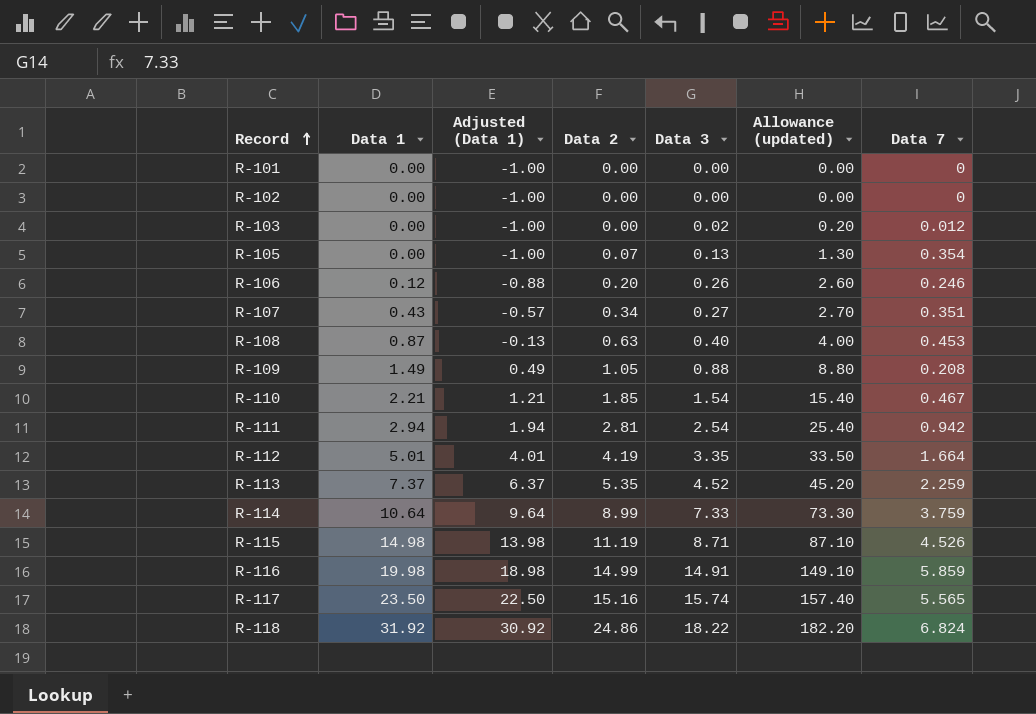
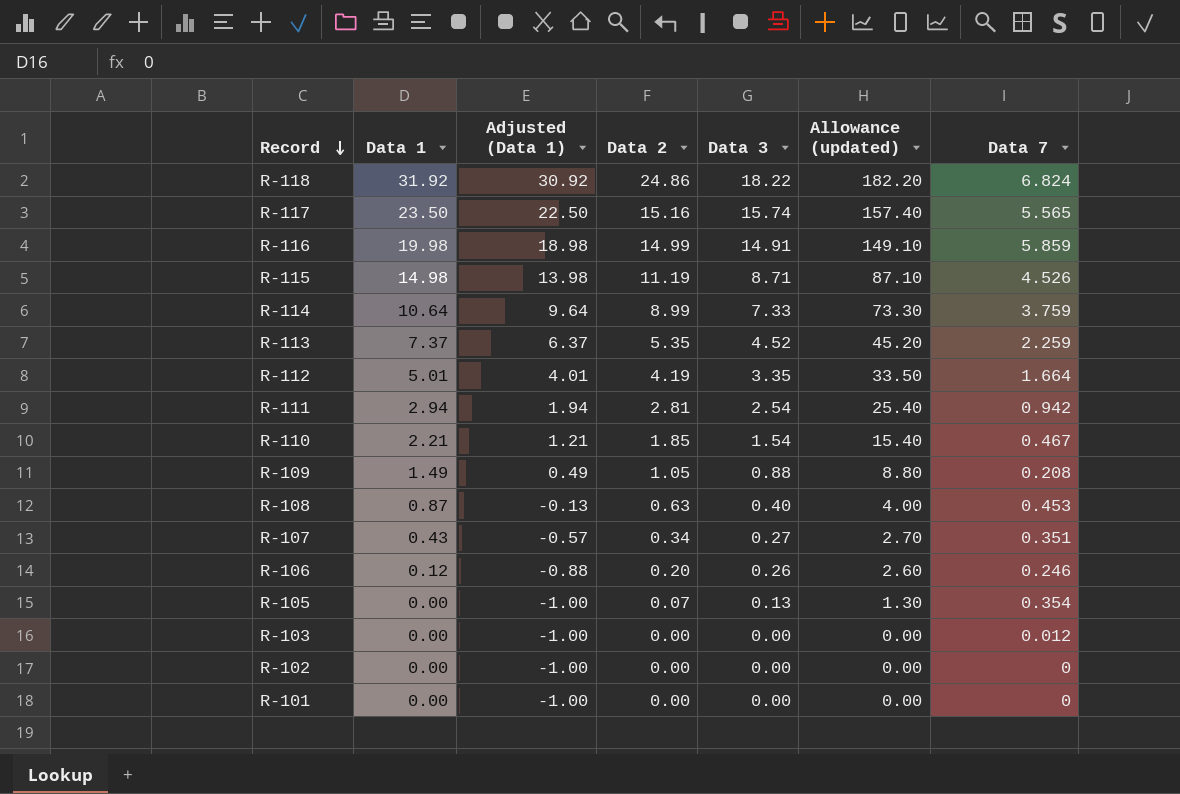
row order: Record ascending -> Record descending
R-103 | Data 3: 0.02 -> 0.00
R-103 | Allowance (updated): 0.20 -> 0.00

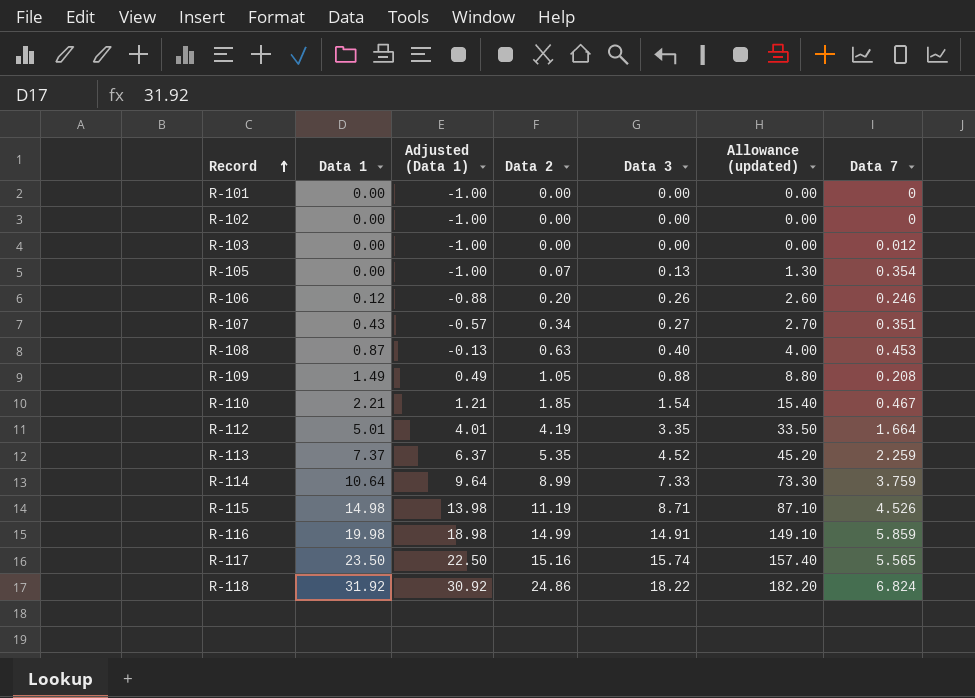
row order: Record descending -> Record ascending
row R-111: 2.94 | 1.94 | 2.81 | 2.54 | 25.40 | 0.942 -> none

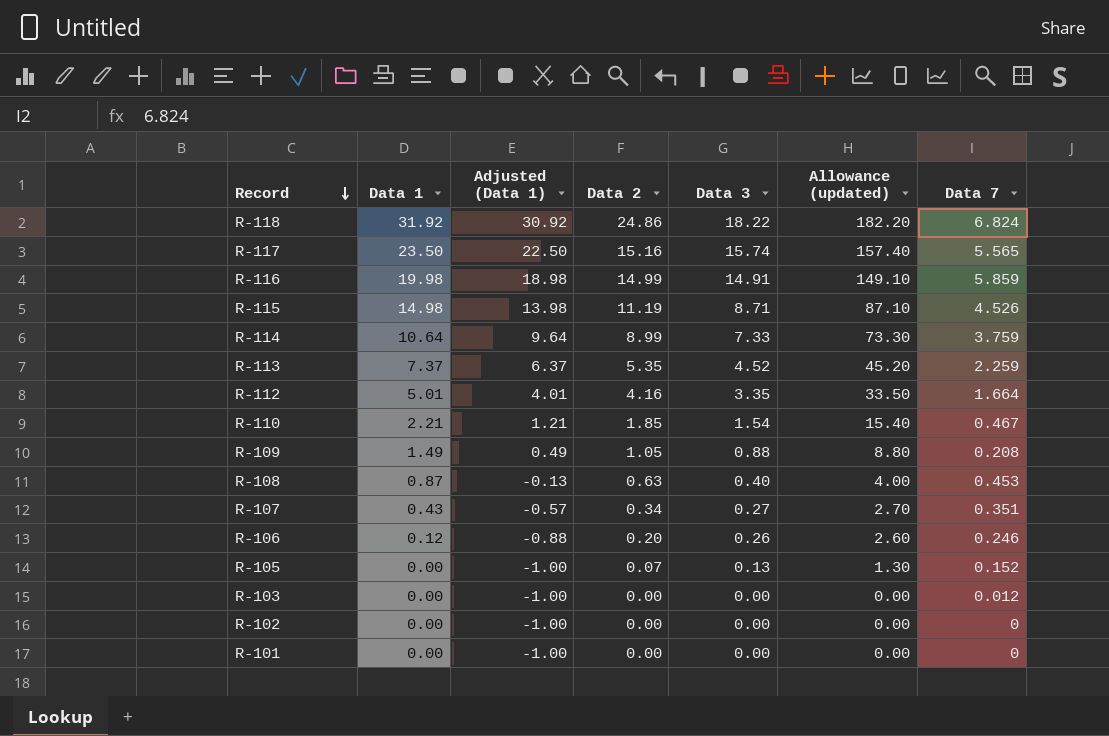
row order: Record ascending -> Record descending
R-112 | Data 2: 4.19 -> 4.16
R-105 | Data 7: 0.354 -> 0.152

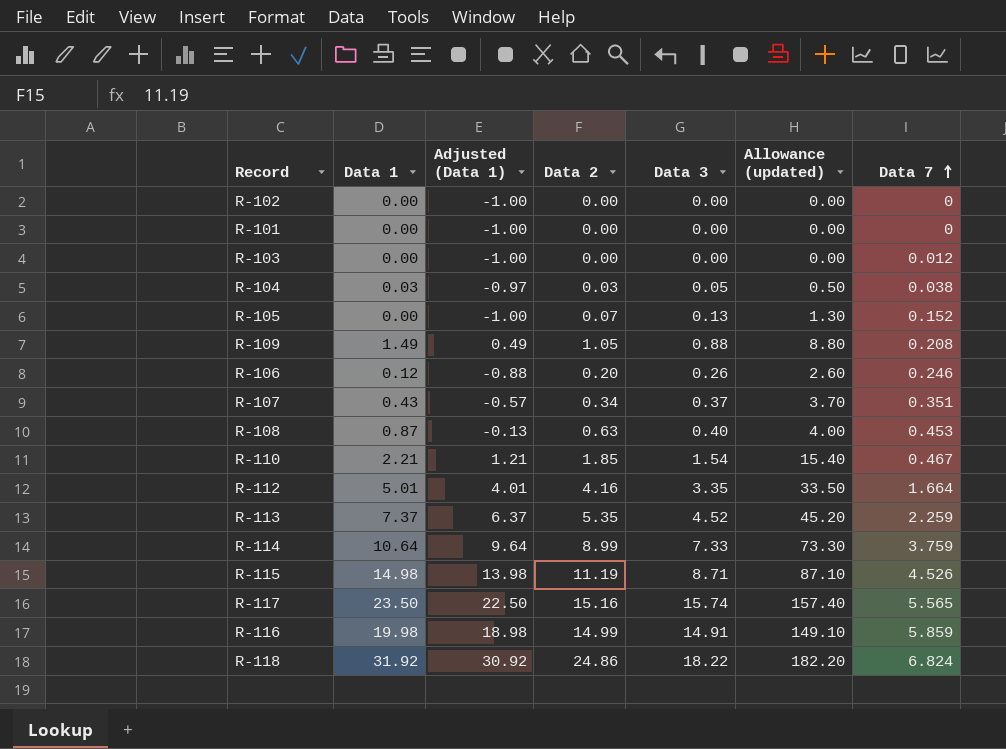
row order: Record descending -> Data 7 ascending
row R-104: none -> 0.03 | -0.97 | 0.03 | 0.05 | 0.50 | 0.038
R-107 | Data 3: 0.27 -> 0.37
R-107 | Allowance (updated): 2.70 -> 3.70

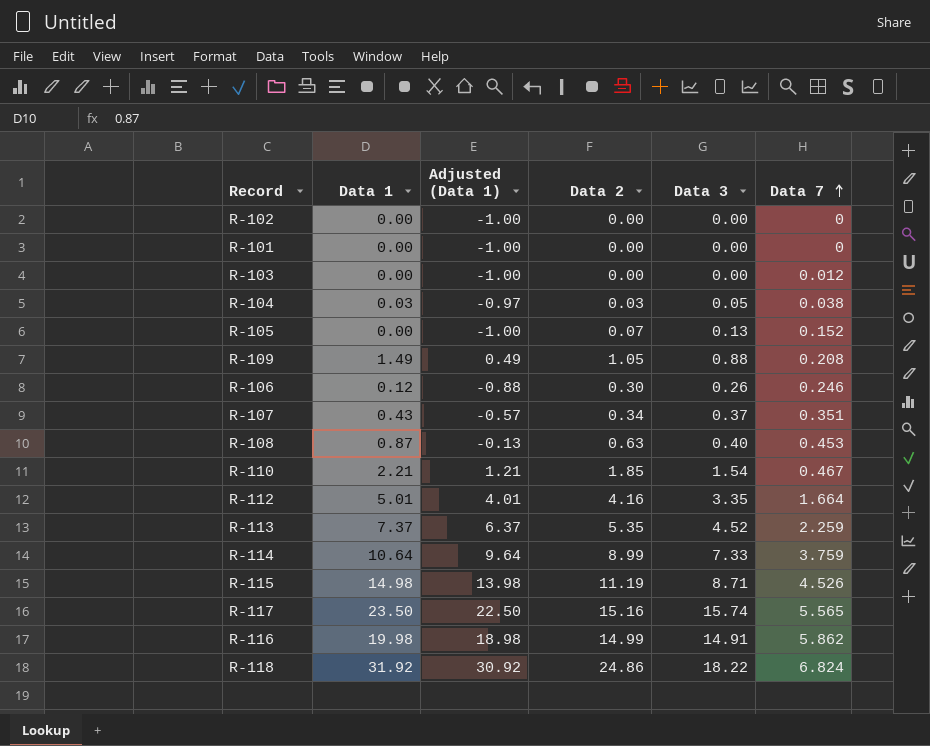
column Allowance (updated) | formula: [Data 3] * 10 -> none
R-106 | Data 2: 0.20 -> 0.30
R-116 | Data 7: 5.859 -> 5.862

